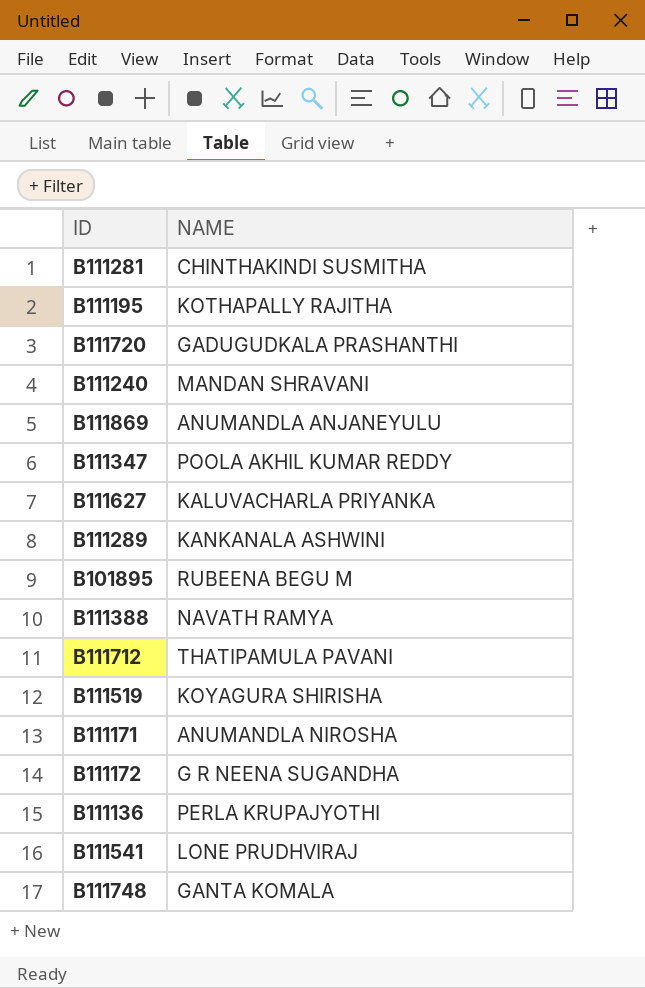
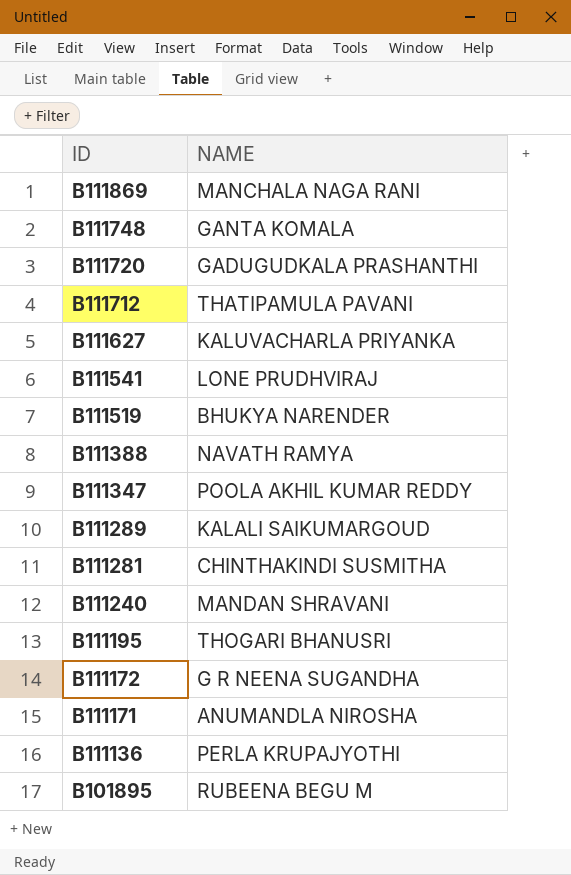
row order: none -> ID descending
B111869 | NAME: ANUMANDLA ANJANEYULU -> MANCHALA NAGA RANI
B111519 | NAME: KOYAGURA SHIRISHA -> BHUKYA NARENDER
B111289 | NAME: KANKANALA ASHWINI -> KALALI SAIKUMARGOUD
B111195 | NAME: KOTHAPALLY RAJITHA -> THOGARI BHANUSRI

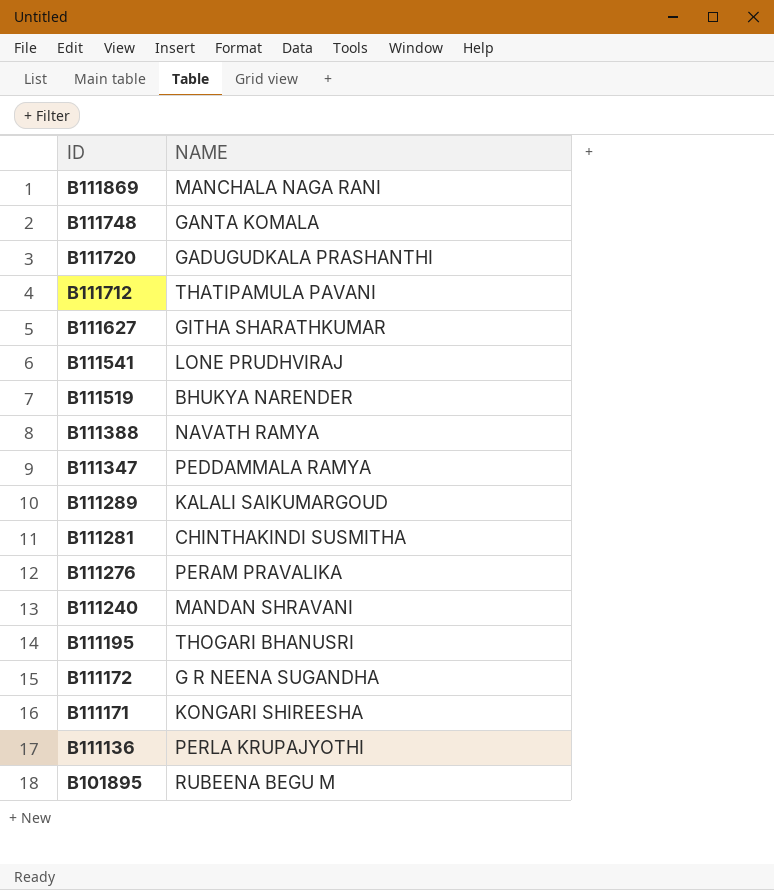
B111627 | NAME: KALUVACHARLA PRIYANKA -> GITHA SHARATHKUMAR
B111347 | NAME: POOLA AKHIL KUMAR REDDY -> PEDDAMMALA RAMYA
row B111276: none -> PERAM PRAVALIKA
B111171 | NAME: ANUMANDLA NIROSHA -> KONGARI SHIREESHA

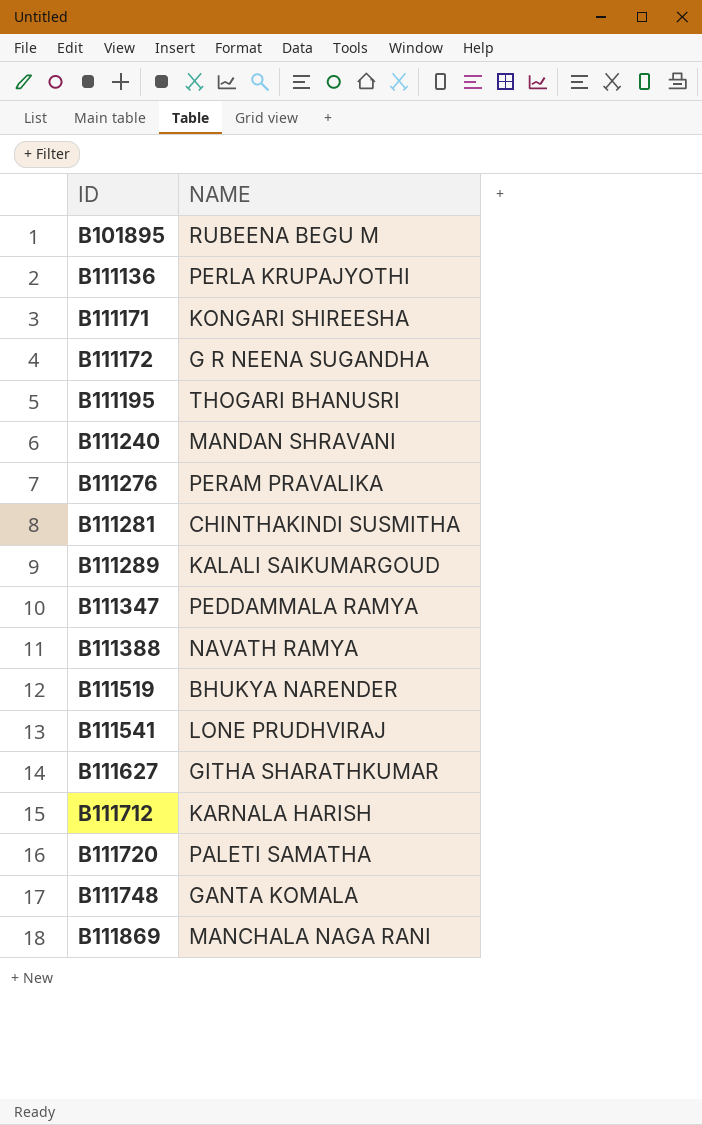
row order: ID descending -> ID ascending
B111712 | NAME: THATIPAMULA PAVANI -> KARNALA HARISH
B111720 | NAME: GADUGUDKALA PRASHANTHI -> PALETI SAMATHA

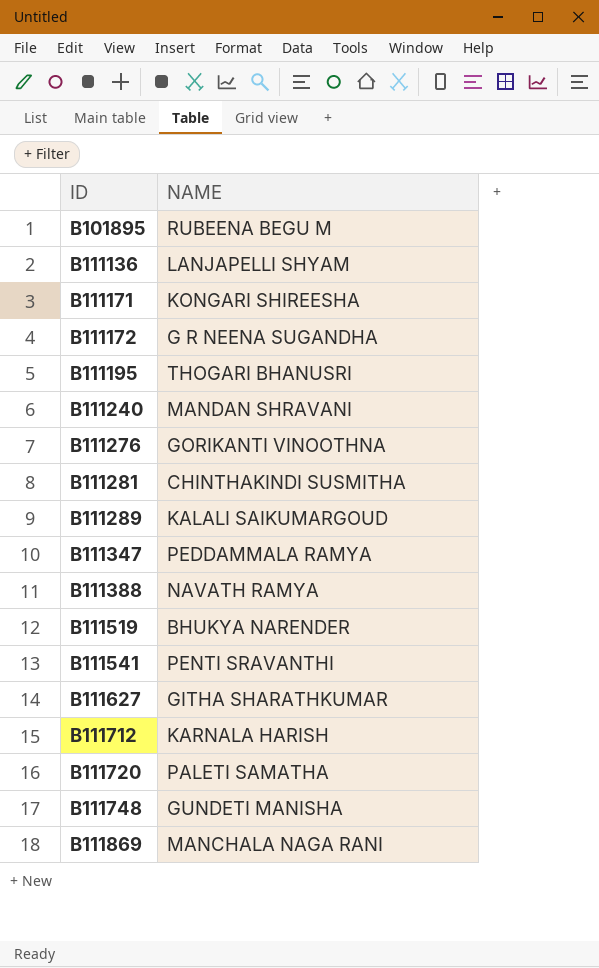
B111136 | NAME: PERLA KRUPAJYOTHI -> LANJAPELLI SHYAM
B111276 | NAME: PERAM PRAVALIKA -> GORIKANTI VINOOTHNA
B111541 | NAME: LONE PRUDHVIRAJ -> PENTI SRAVANTHI
B111748 | NAME: GANTA KOMALA -> GUNDETI MANISHA

